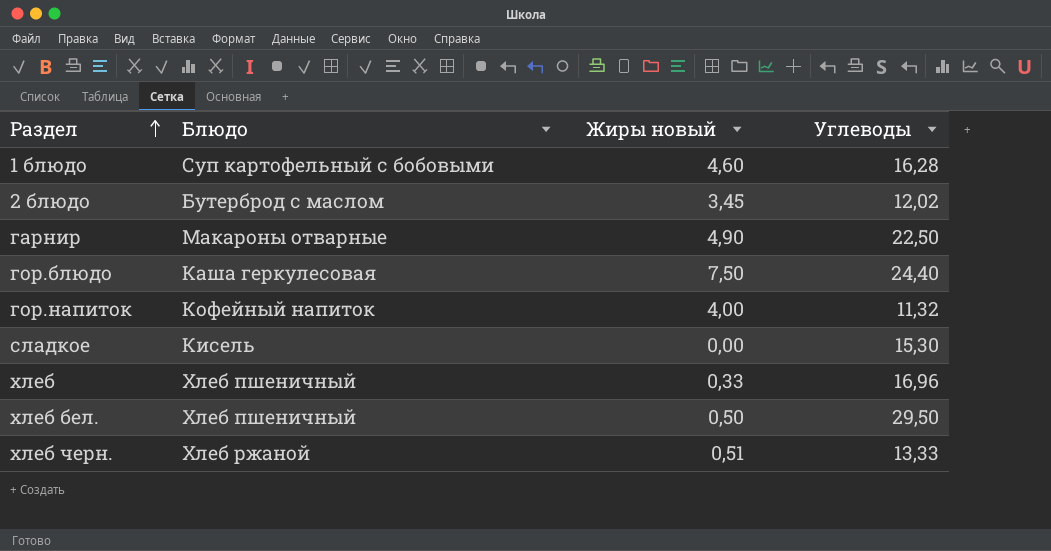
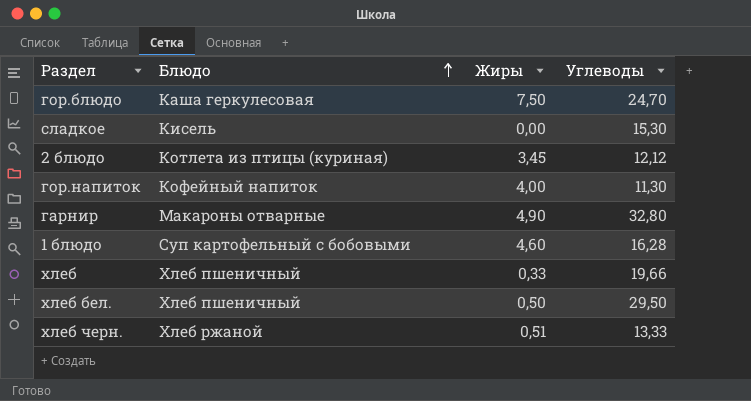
row order: Раздел ascending -> Блюдо ascending
column name: Жиры новый -> Жиры
гор.блюдо | Углеводы: 24,40 -> 24,70
2 блюдо | Блюдо: Бутерброд с маслом -> Котлета из птицы (куриная)
2 блюдо | Углеводы: 12,02 -> 12,12
гор.напиток | Углеводы: 11,32 -> 11,30
гарнир | Углеводы: 22,50 -> 32,80
хлеб | Углеводы: 16,96 -> 19,66

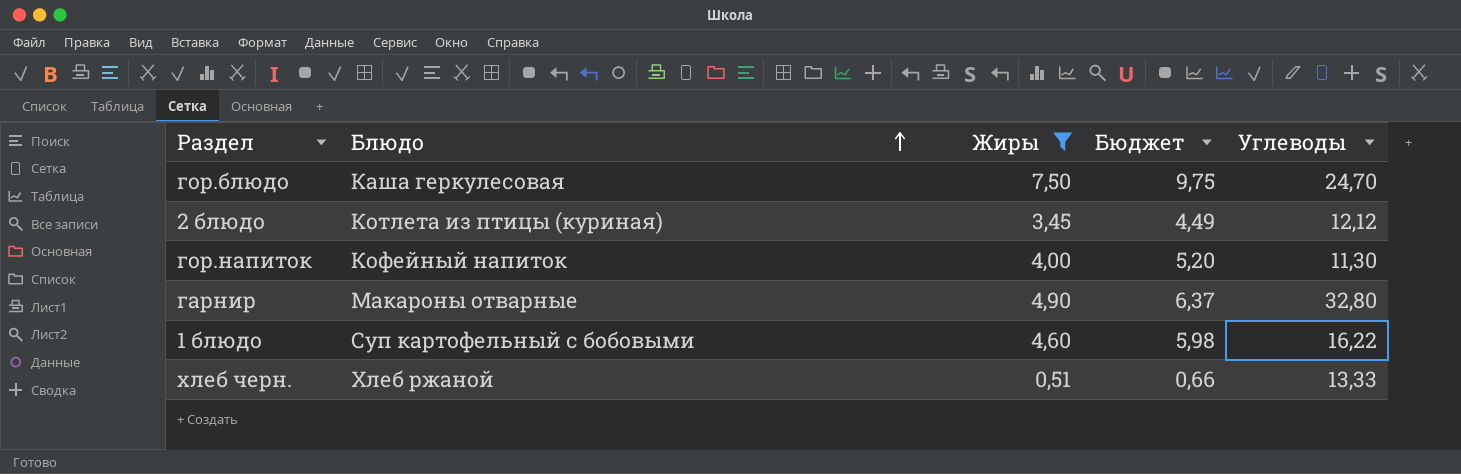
filter: none -> Жиры >= 0,51
column Бюджет | formula: none -> [Жиры] * 1,3
1 блюдо | Углеводы: 16,28 -> 16,22

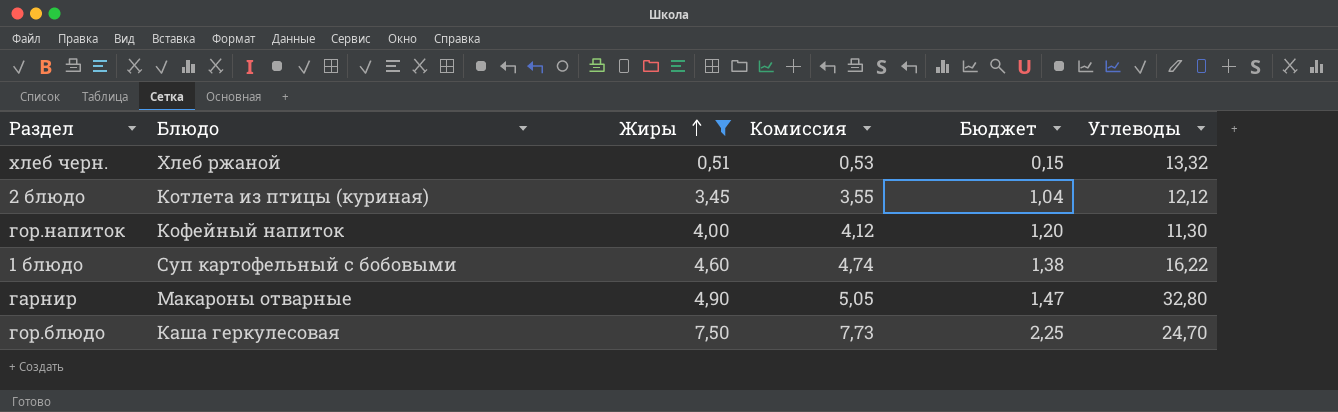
row order: Блюдо ascending -> Жиры ascending
column Комиссия | formula: none -> [Жиры] * 1,03
column Бюджет | formula: [Жиры] * 1,3 -> [Жиры] * 0,3
хлеб черн. | Углеводы: 13,33 -> 13,32

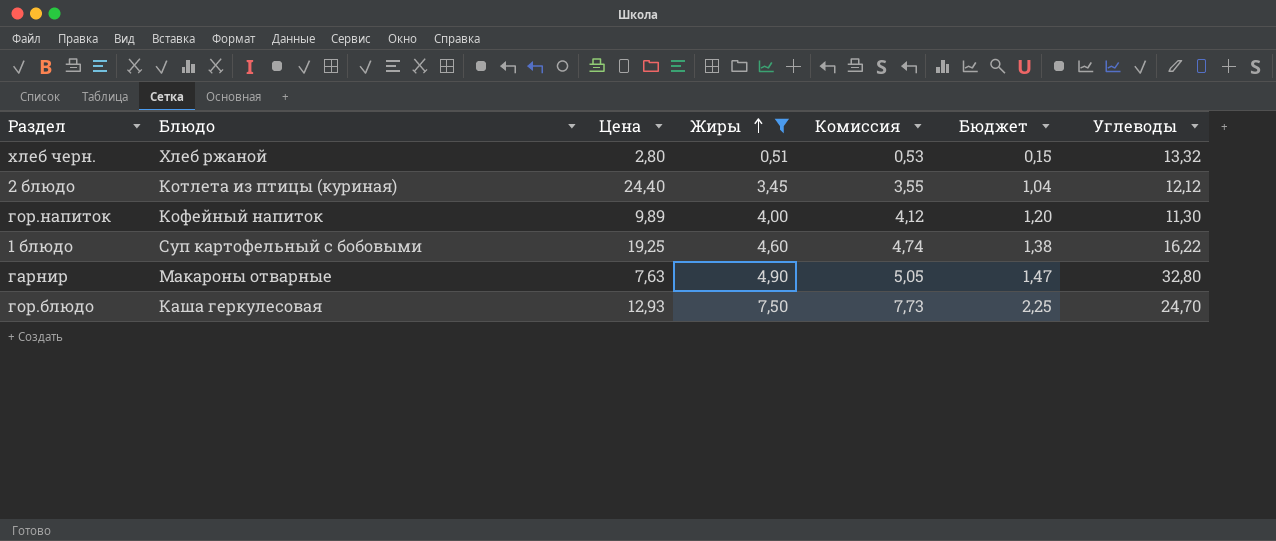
column Цена | position: none -> 3

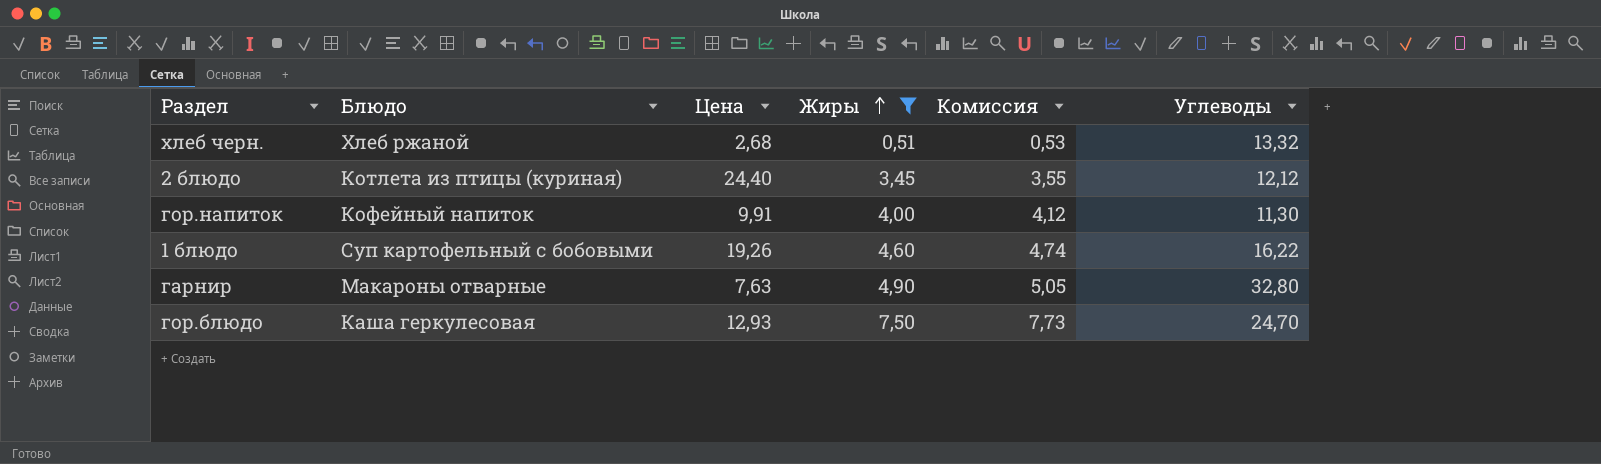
column Бюджет | formula: [Жиры] * 0,3 -> none
хлеб черн. | Цена: 2,80 -> 2,68
гор.напиток | Цена: 9,89 -> 9,91
1 блюдо | Цена: 19,25 -> 19,26

